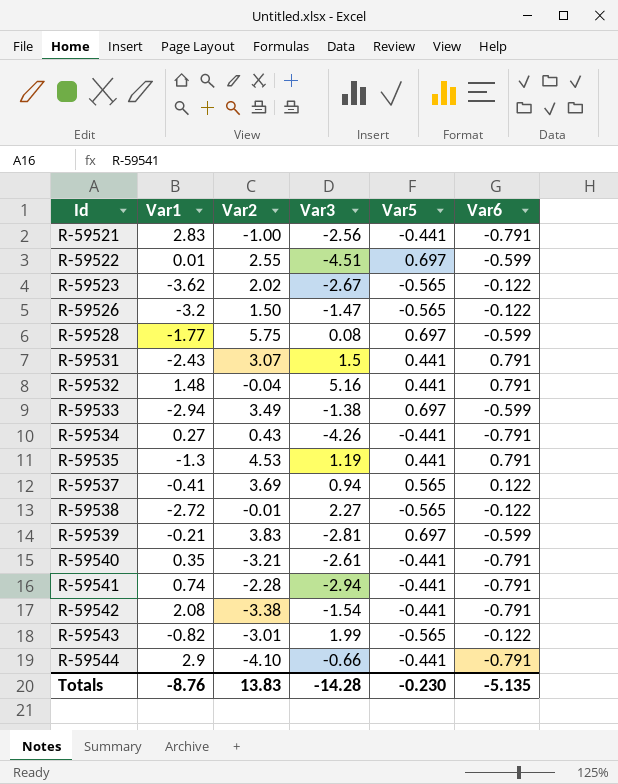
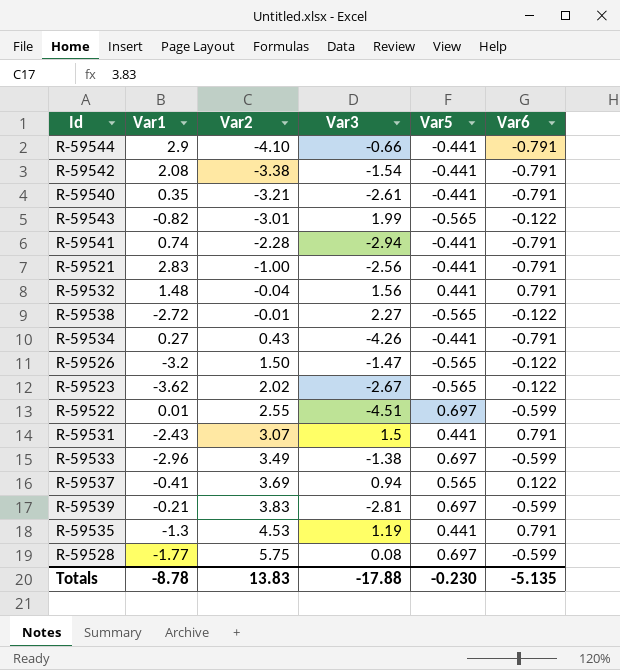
row order: Id ascending -> Var2 ascending
R-59532 | Var3: 5.16 -> 1.56
R-59533 | Var1: -2.94 -> -2.96
Totals | Var1: -8.76 -> -8.78
Totals | Var3: -14.28 -> -17.88

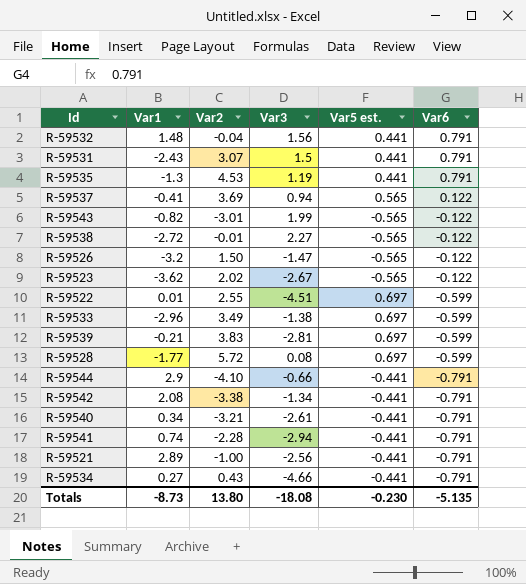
row order: Var2 ascending -> Var6 descending
column name: Var5 -> Var5 est.
R-59528 | Var2: 5.75 -> 5.72
R-59542 | Var3: -1.54 -> -1.34
R-59540 | Var1: 0.35 -> 0.34
R-59521 | Var1: 2.83 -> 2.89
R-59534 | Var3: -4.26 -> -4.66
Totals | Var1: -8.78 -> -8.73
Totals | Var2: 13.83 -> 13.80
Totals | Var3: -17.88 -> -18.08

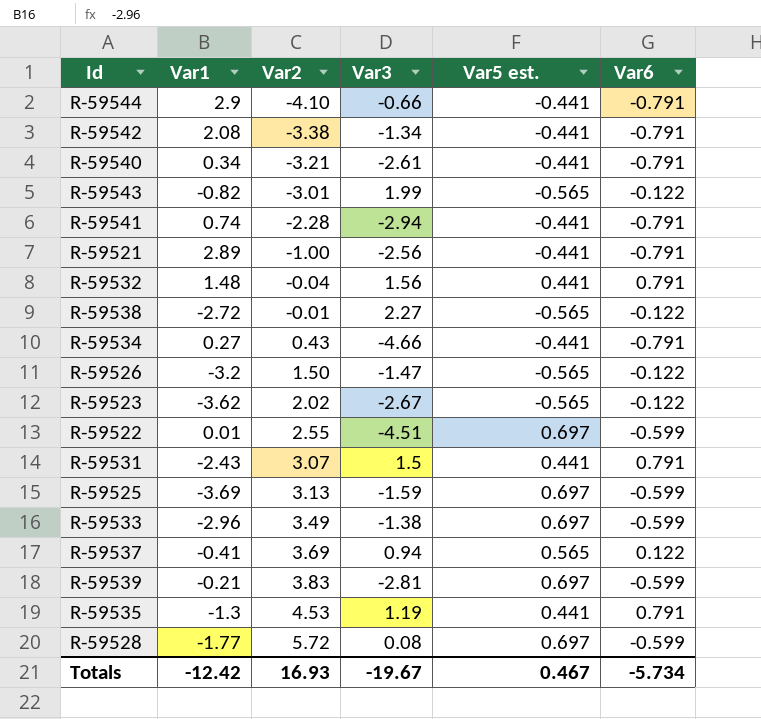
row order: Var6 descending -> Var2 ascending
row R-59525: none -> -3.69 | 3.13 | -1.59 | 0.697 | -0.599
Totals | Var1: -8.73 -> -12.42
Totals | Var2: 13.80 -> 16.93
Totals | Var3: -18.08 -> -19.67
Totals | Var5 est.: -0.230 -> 0.467
Totals | Var6: -5.135 -> -5.734

